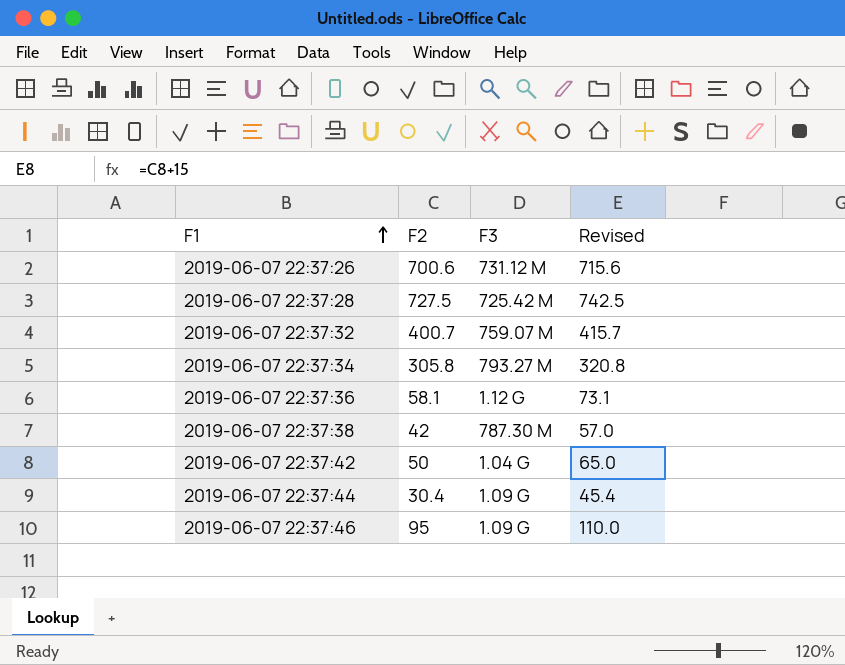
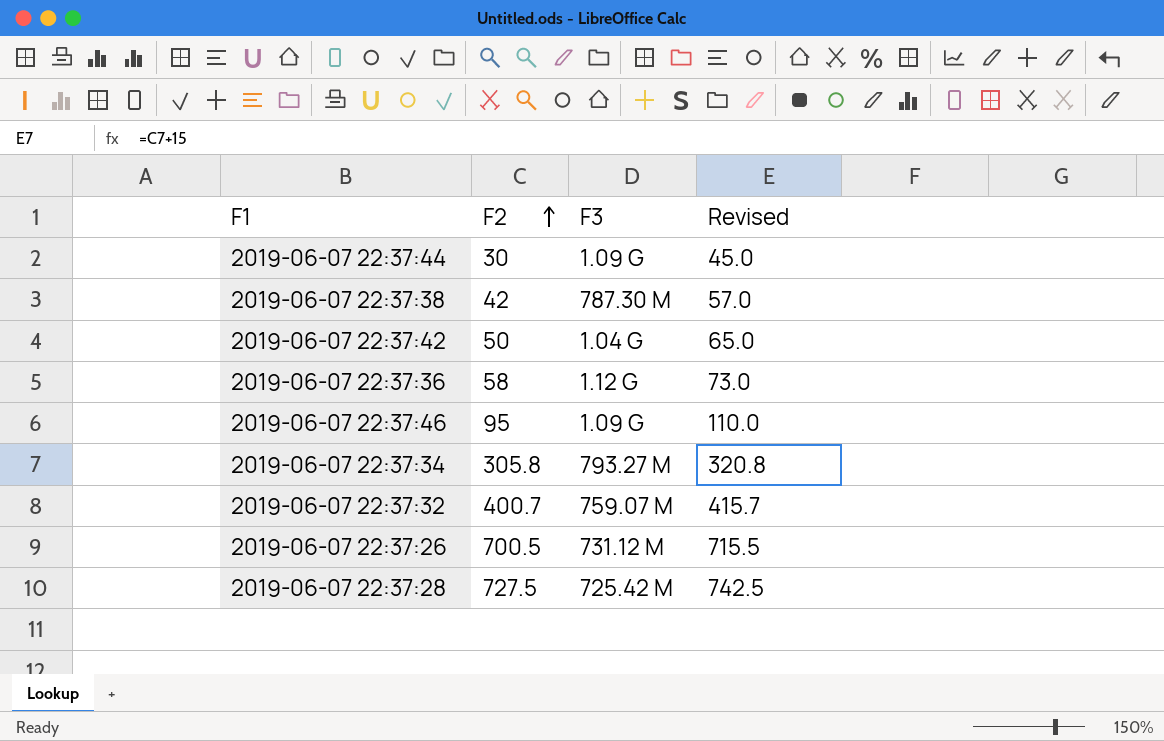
row order: F1 ascending -> F2 ascending
2019-06-07 22:37:44 | F2: 30.4 -> 30
2019-06-07 22:37:44 | Revised: 45.4 -> 45.0
2019-06-07 22:37:36 | F2: 58.1 -> 58
2019-06-07 22:37:36 | Revised: 73.1 -> 73.0
2019-06-07 22:37:26 | F2: 700.6 -> 700.5
2019-06-07 22:37:26 | Revised: 715.6 -> 715.5

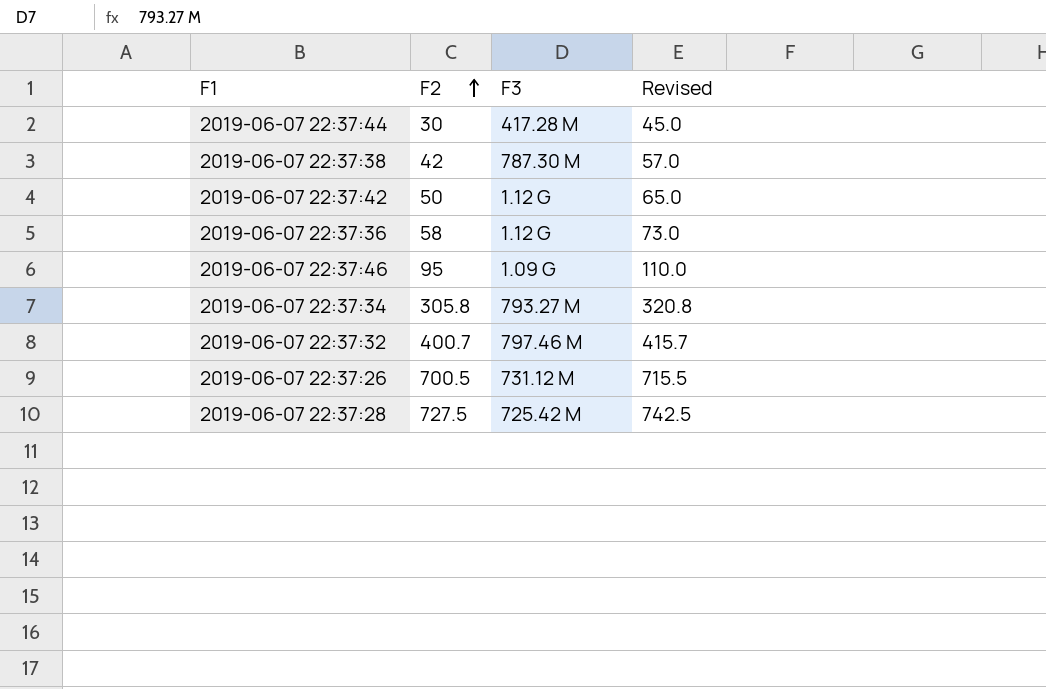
2019-06-07 22:37:44 | F3: 1.09 G -> 417.28 M
2019-06-07 22:37:42 | F3: 1.04 G -> 1.12 G
2019-06-07 22:37:32 | F3: 759.07 M -> 797.46 M

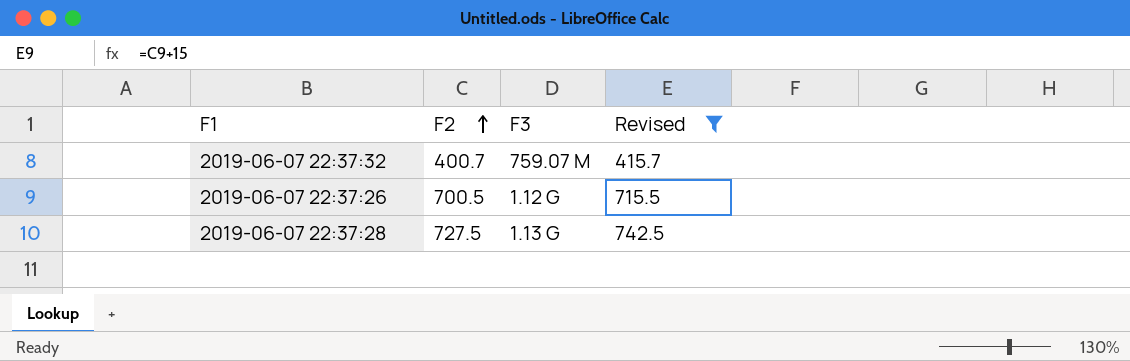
filter: none -> Revised >= 415.7
2019-06-07 22:37:32 | F3: 797.46 M -> 759.07 M
2019-06-07 22:37:26 | F3: 731.12 M -> 1.12 G
2019-06-07 22:37:28 | F3: 725.42 M -> 1.13 G

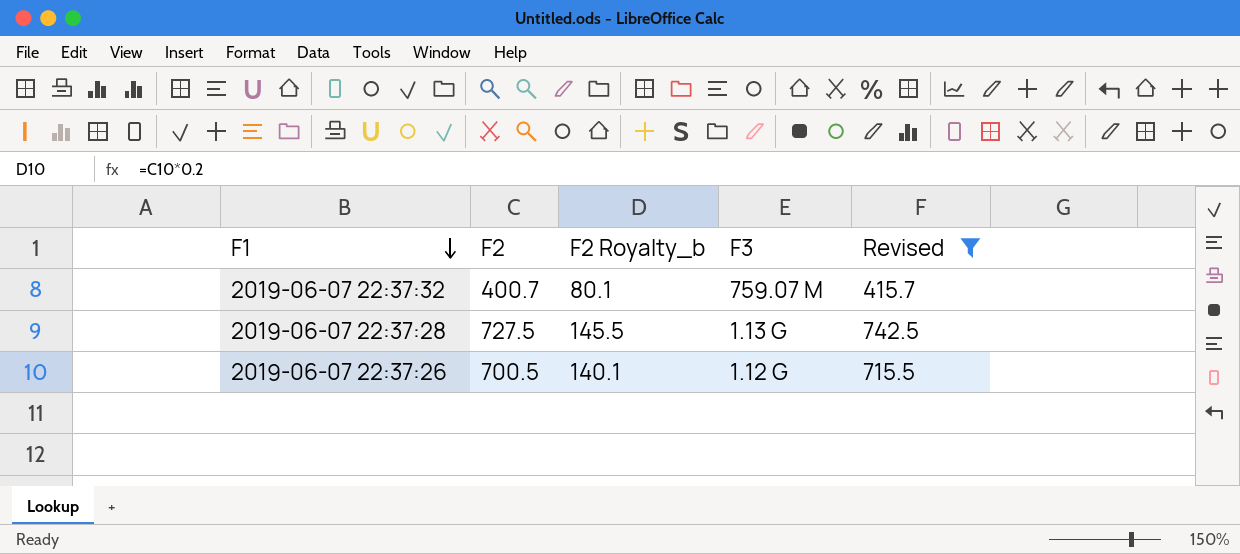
row order: F2 ascending -> F1 descending
column F2 Royalty_b | formula: none -> [F2] * 0.2

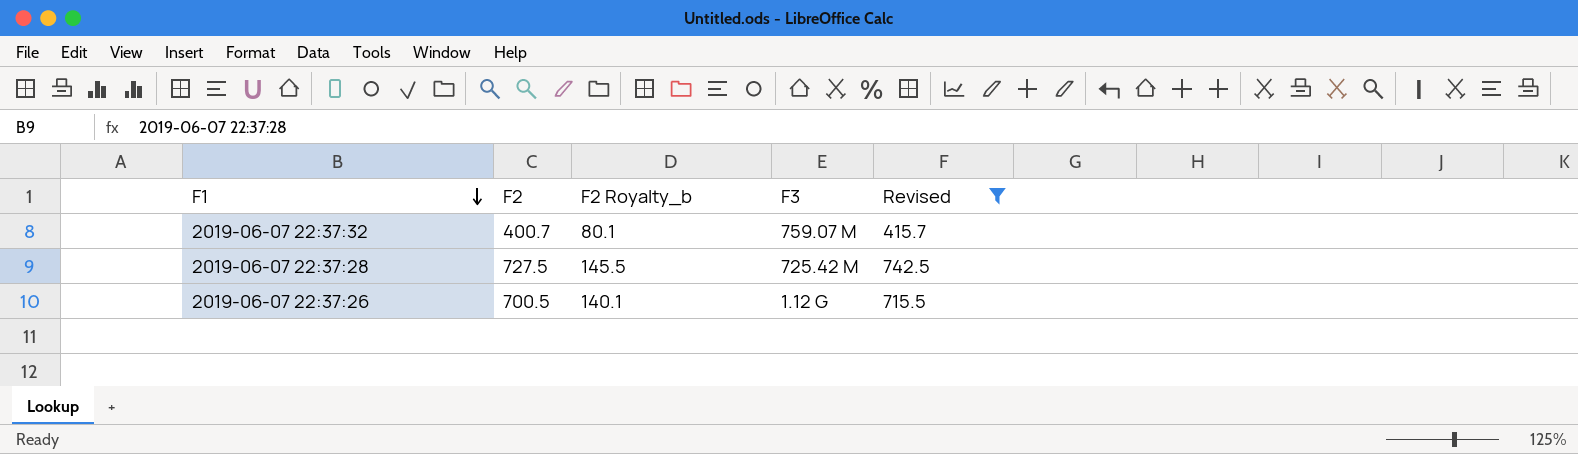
2019-06-07 22:37:28 | F3: 1.13 G -> 725.42 M

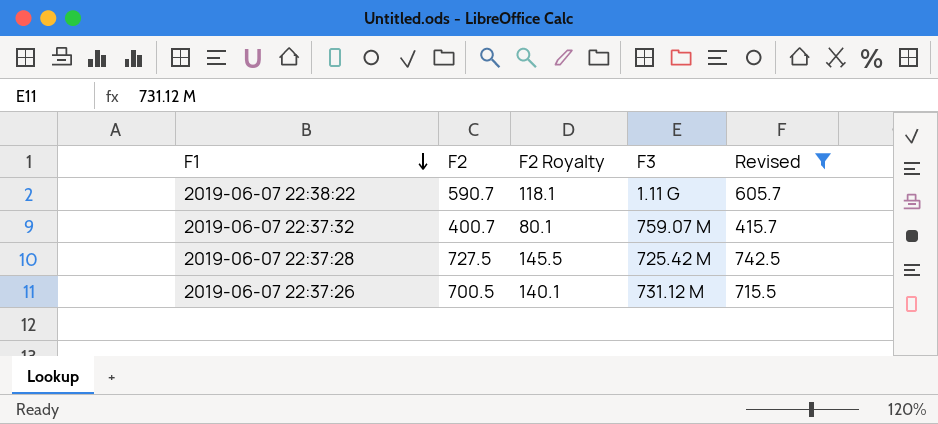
column name: F2 Royalty_b -> F2 Royalty
row 2019-06-07 22:38:22: none -> 590.7 | 118.1 | 1.11 G | 605.7
2019-06-07 22:37:26 | F3: 1.12 G -> 731.12 M

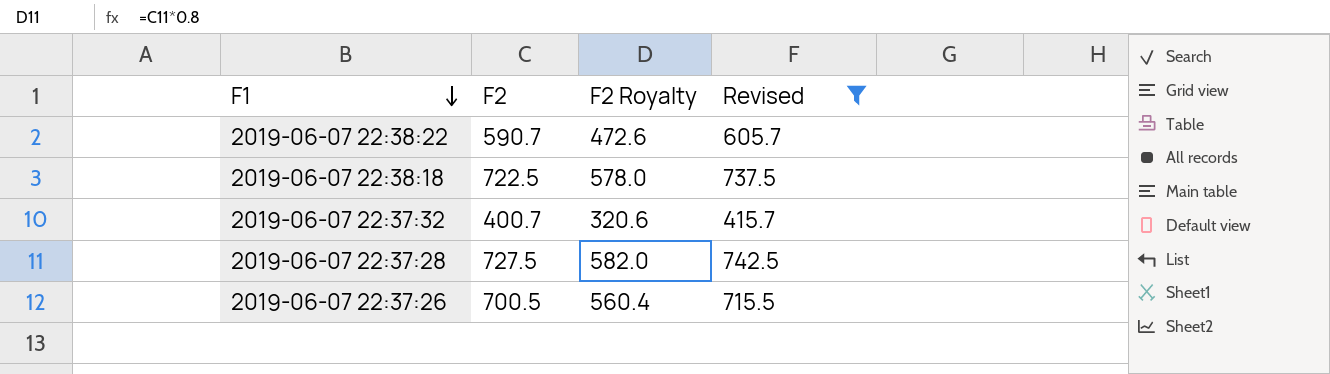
column F3 | position: 4 -> none
column F2 Royalty | formula: [F2] * 0.2 -> [F2] * 0.8
row 2019-06-07 22:38:18: none -> 722.5 | 578.0 | 737.5

